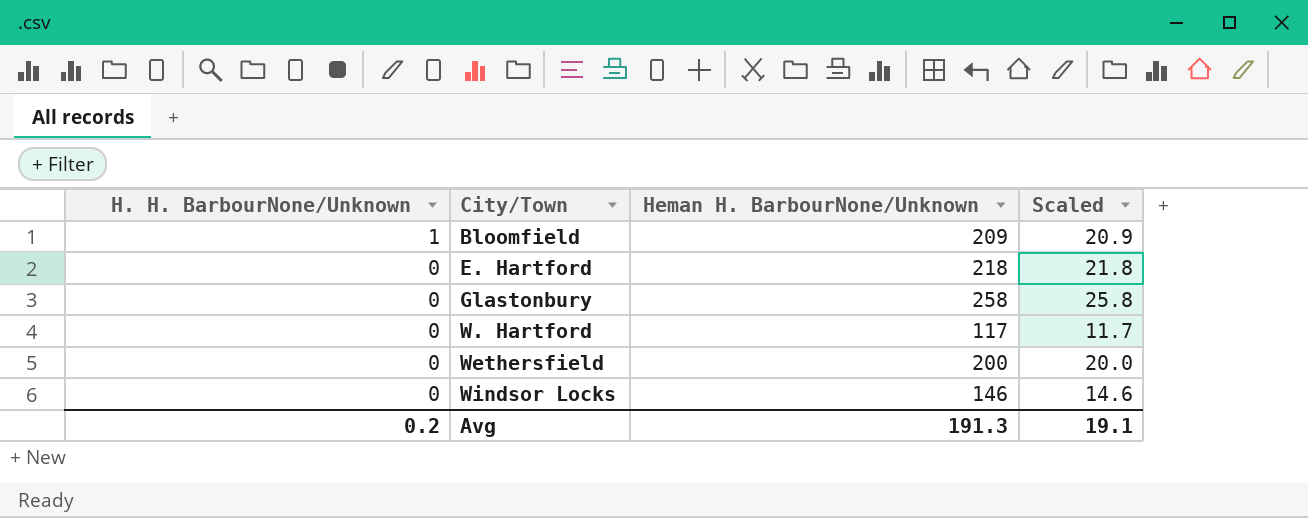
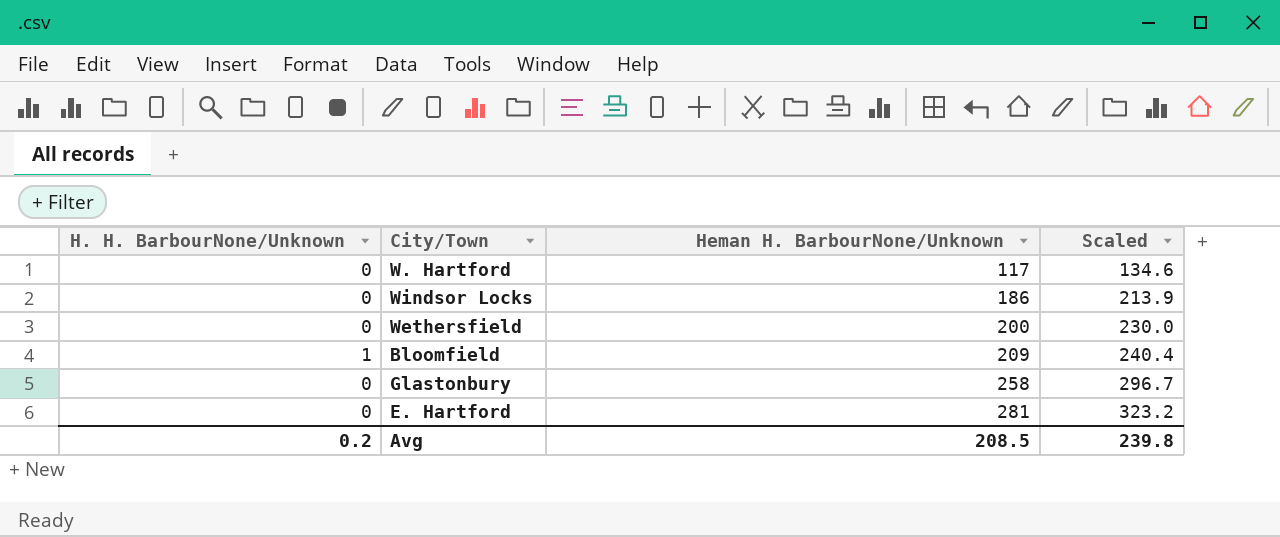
row order: H. H. BarbourNone/Unknown descending -> Heman H. BarbourNone/Unknown ascending
column Scaled | formula: [Heman H. BarbourNone/Unknown] * 0.1 -> [Heman H. BarbourNone/Unknown] * 1.15
Windsor Locks | Heman H. BarbourNone/Unknown: 146 -> 186
E. Hartford | Heman H. BarbourNone/Unknown: 218 -> 281
Avg | Heman H. BarbourNone/Unknown: 191.3 -> 208.5
Avg | Scaled: 19.1 -> 239.8

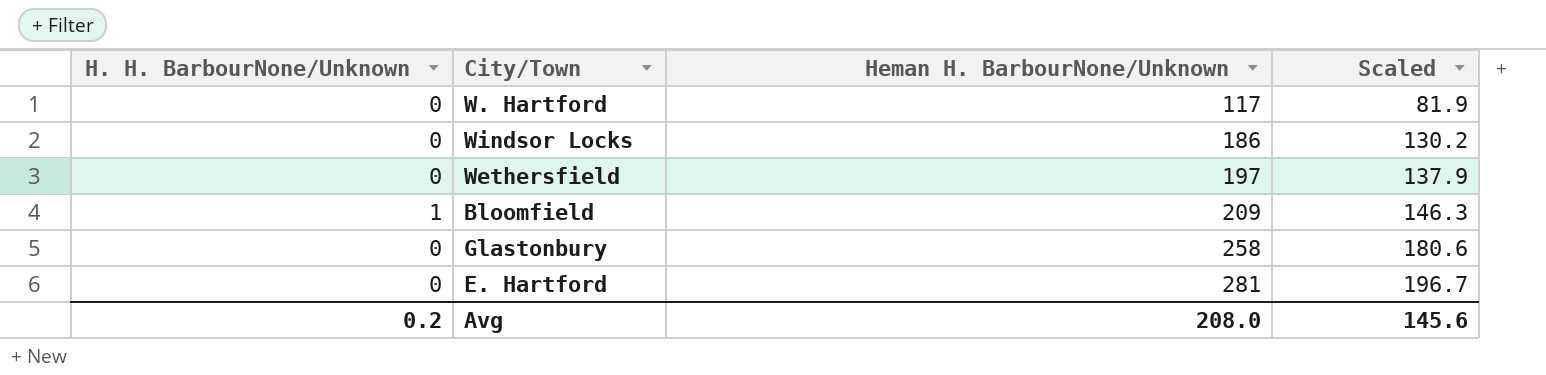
column Scaled | formula: [Heman H. BarbourNone/Unknown] * 1.15 -> [Heman H. BarbourNone/Unknown] * 0.7
Wethersfield | Heman H. BarbourNone/Unknown: 200 -> 197
Avg | Heman H. BarbourNone/Unknown: 208.5 -> 208.0
Avg | Scaled: 239.8 -> 145.6

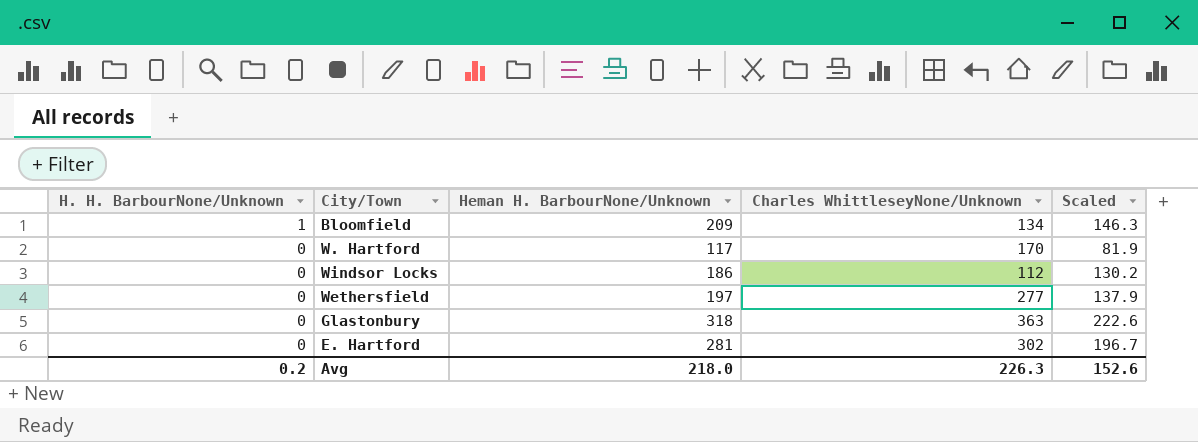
row order: Heman H. BarbourNone/Unknown ascending -> H. H. BarbourNone/Unknown descending
column Charles WhittleseyNone/Unknown | position: none -> 4
Glastonbury | Heman H. BarbourNone/Unknown: 258 -> 318
Glastonbury | Scaled: 180.6 -> 222.6
Avg | Heman H. BarbourNone/Unknown: 208.0 -> 218.0
Avg | Scaled: 145.6 -> 152.6

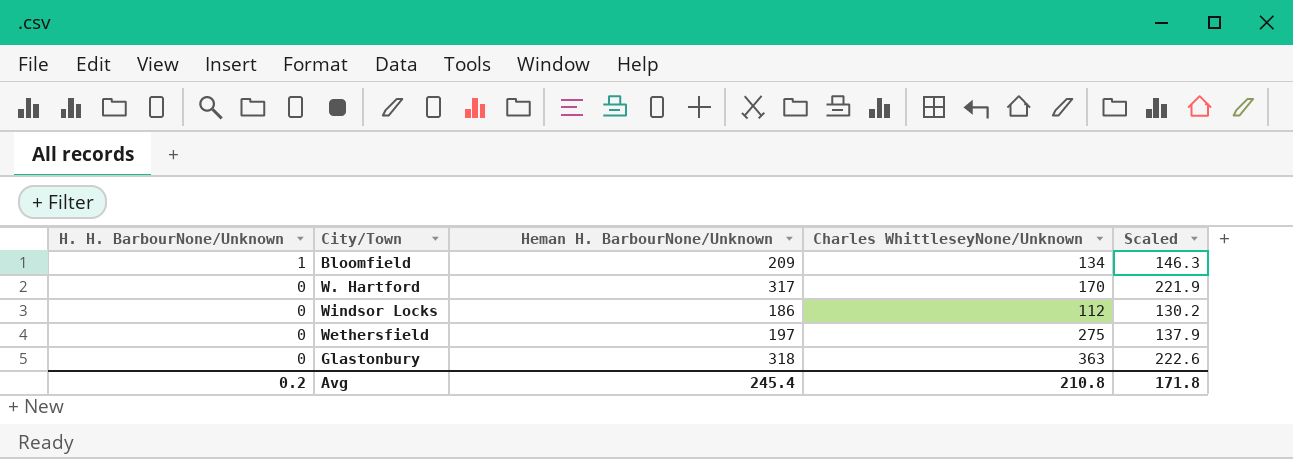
row E. Hartford: 0 | 281 | 302 | 196.7 -> none
W. Hartford | Heman H. BarbourNone/Unknown: 117 -> 317
W. Hartford | Scaled: 81.9 -> 221.9
Wethersfield | Charles WhittleseyNone/Unknown: 277 -> 275
Avg | Heman H. BarbourNone/Unknown: 218.0 -> 245.4
Avg | Charles WhittleseyNone/Unknown: 226.3 -> 210.8
Avg | Scaled: 152.6 -> 171.8

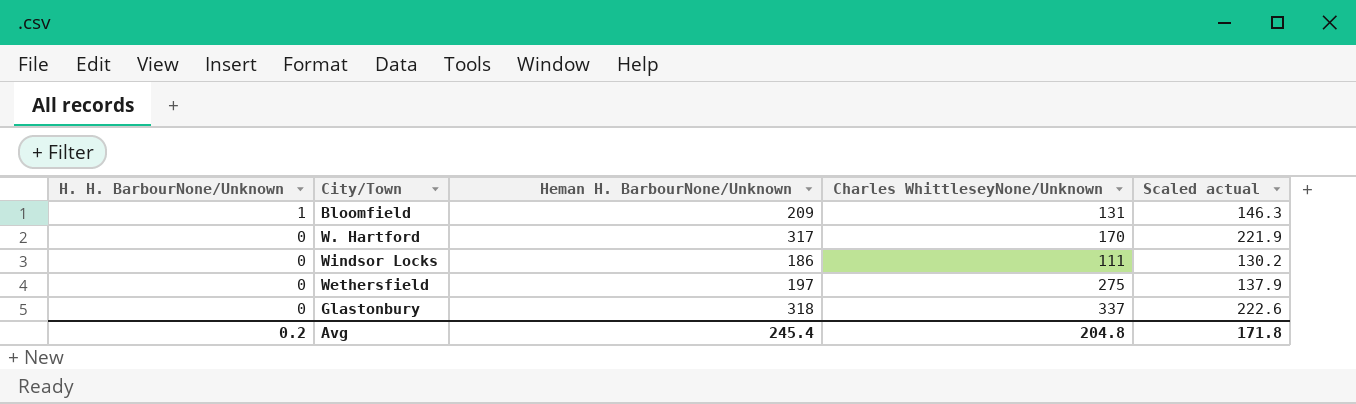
column name: Scaled -> Scaled actual
Bloomfield | Charles WhittleseyNone/Unknown: 134 -> 131
Windsor Locks | Charles WhittleseyNone/Unknown: 112 -> 111
Glastonbury | Charles WhittleseyNone/Unknown: 363 -> 337
Avg | Charles WhittleseyNone/Unknown: 210.8 -> 204.8

